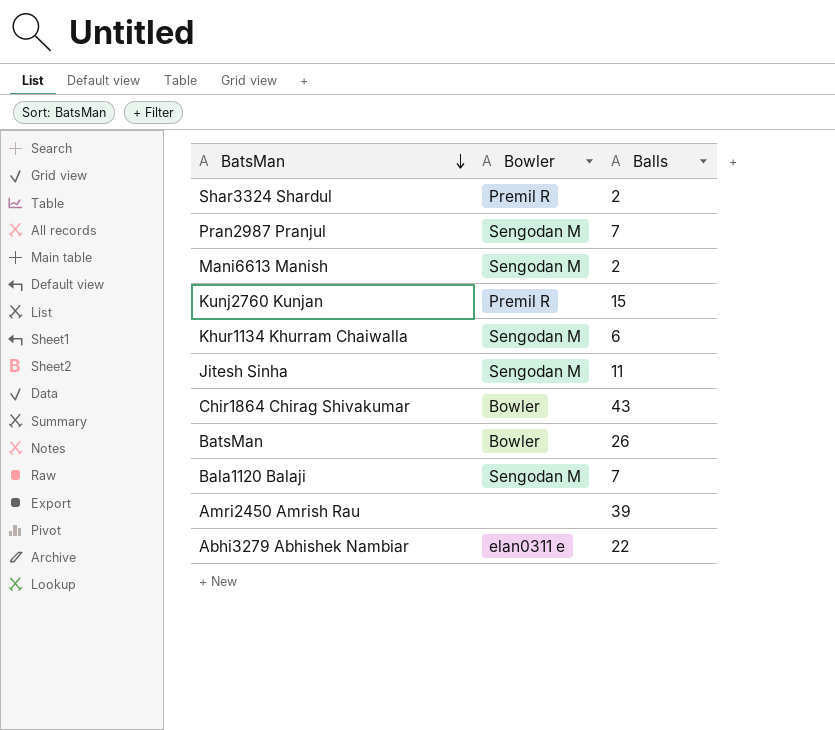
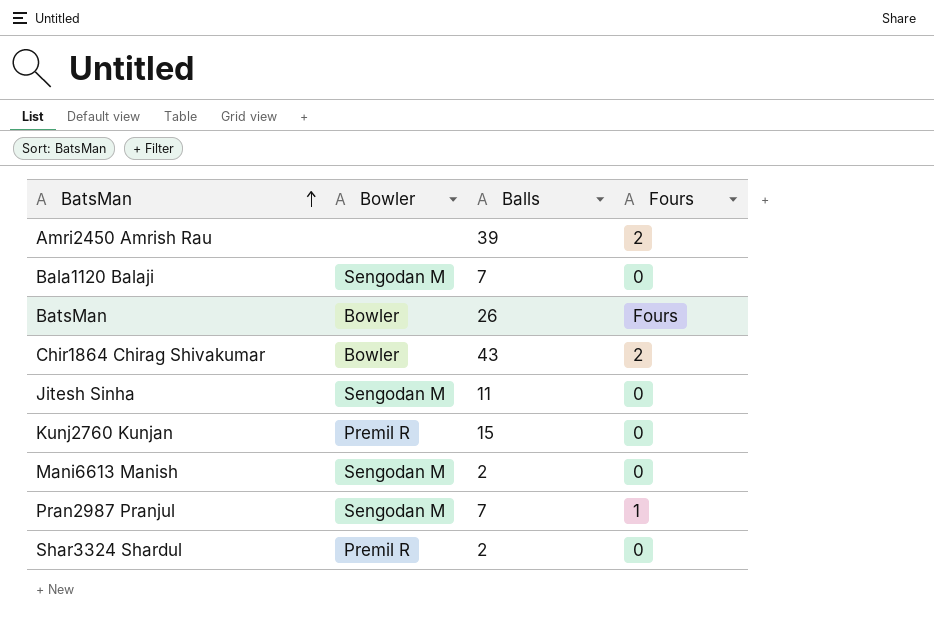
row order: BatsMan descending -> BatsMan ascending
column Fours | position: none -> 4
row Khur1134 Khurram Chaiwalla: Sengodan M | 6 -> none
row Abhi3279 Abhishek Nambiar: elan0311 e | 22 -> none

